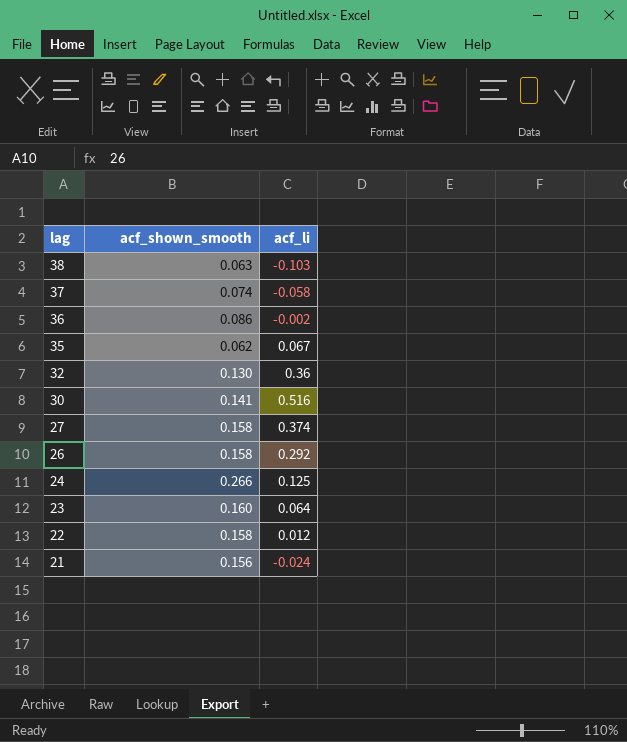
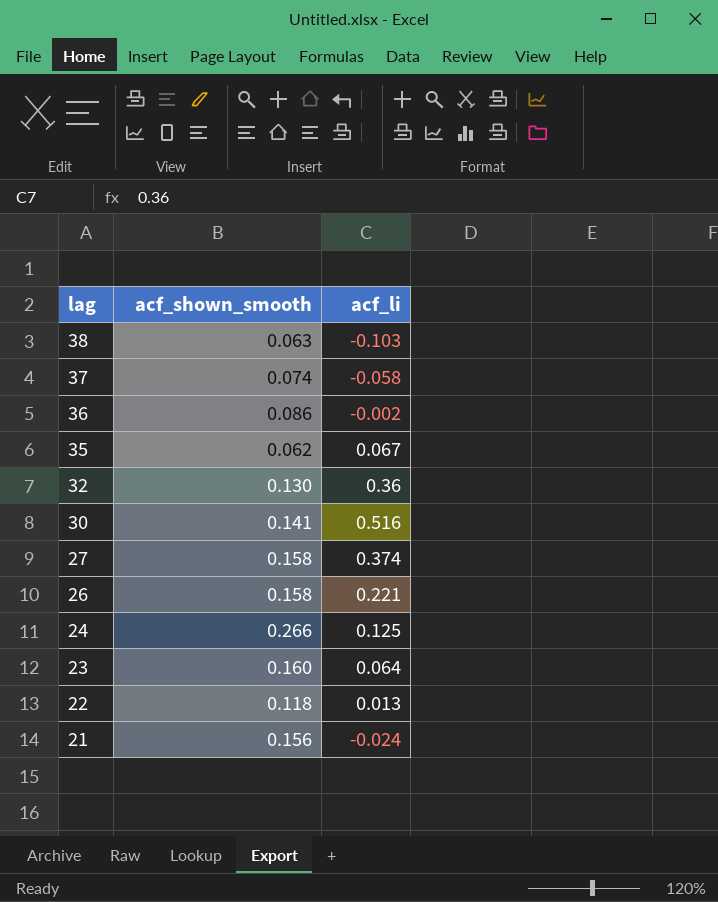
26 | acf_li: 0.292 -> 0.221
22 | acf_shown_smooth: 0.158 -> 0.118
22 | acf_li: 0.012 -> 0.013

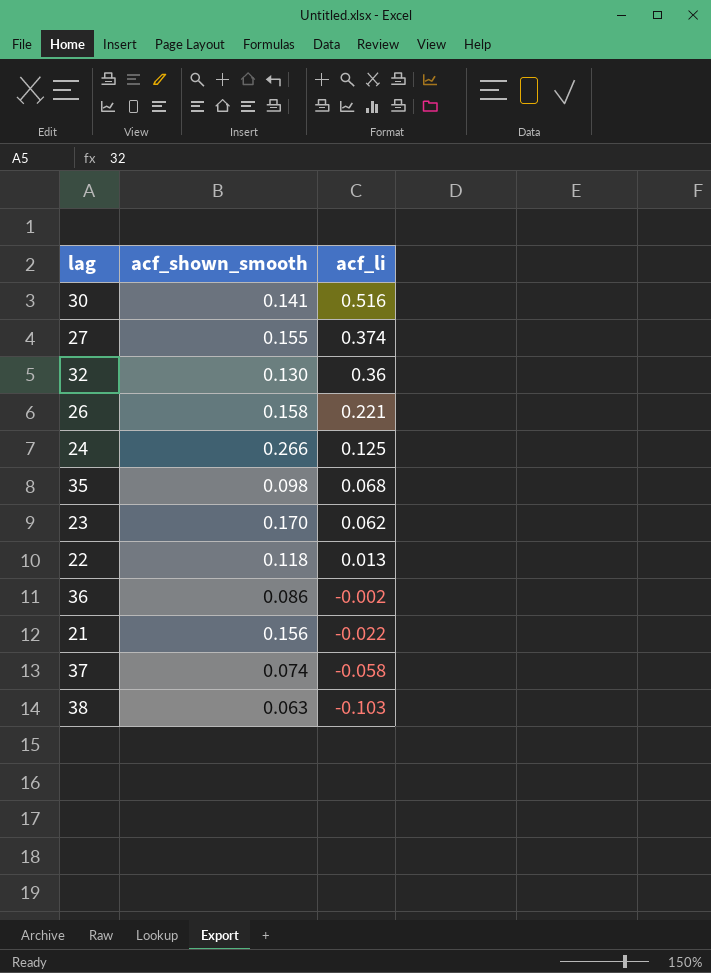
row order: lag descending -> acf_li descending
27 | acf_shown_smooth: 0.158 -> 0.155
35 | acf_shown_smooth: 0.062 -> 0.098
35 | acf_li: 0.067 -> 0.068
23 | acf_shown_smooth: 0.160 -> 0.170
23 | acf_li: 0.064 -> 0.062
21 | acf_li: -0.024 -> -0.022

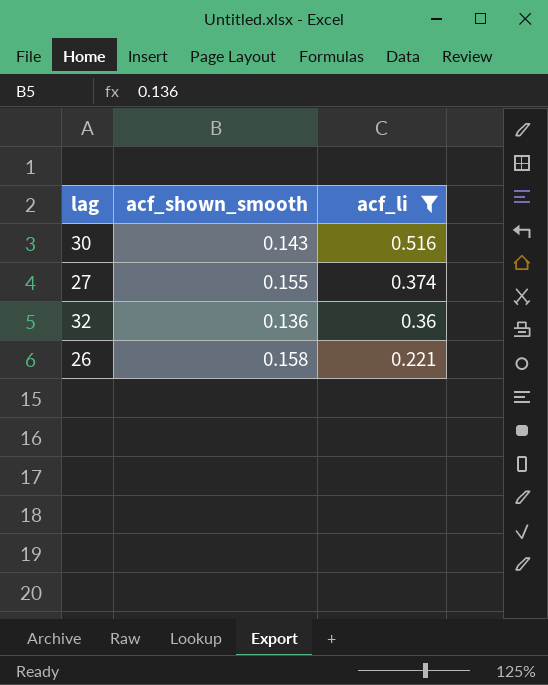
filter: none -> acf_li >= 0.221
30 | acf_shown_smooth: 0.141 -> 0.143
32 | acf_shown_smooth: 0.130 -> 0.136

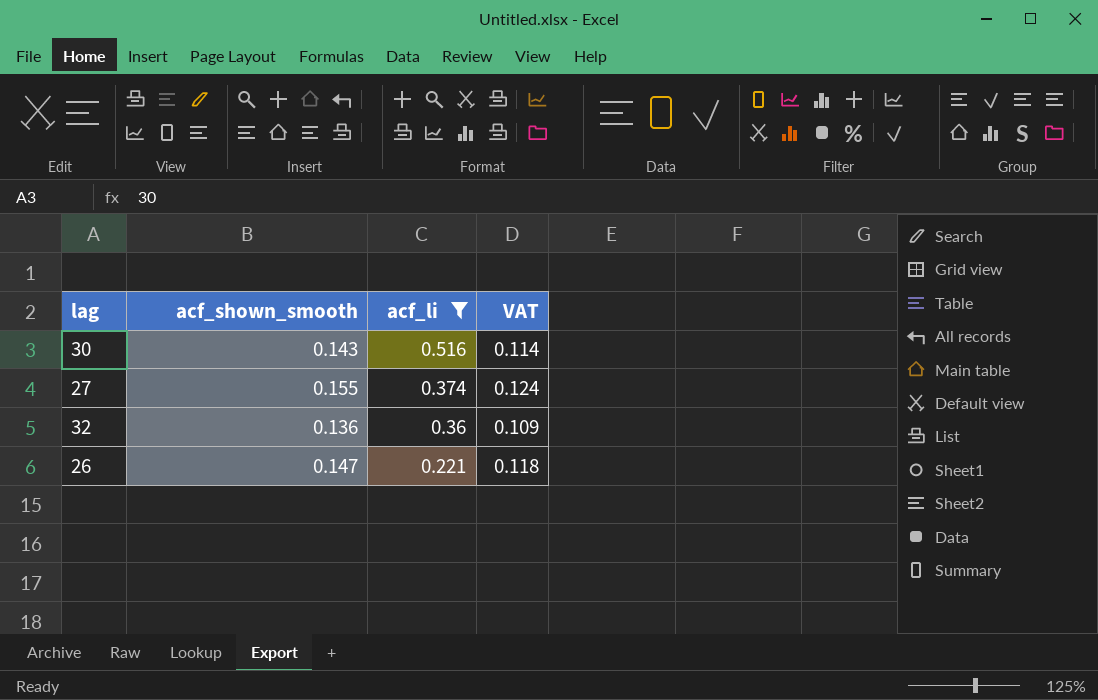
column VAT | formula: none -> [acf_shown_smooth] * 0.8
26 | acf_shown_smooth: 0.158 -> 0.147

